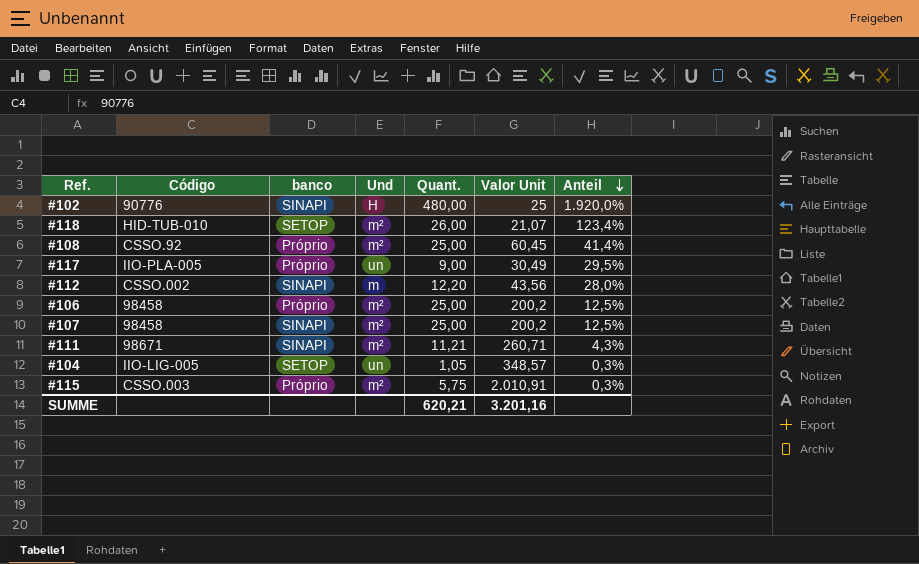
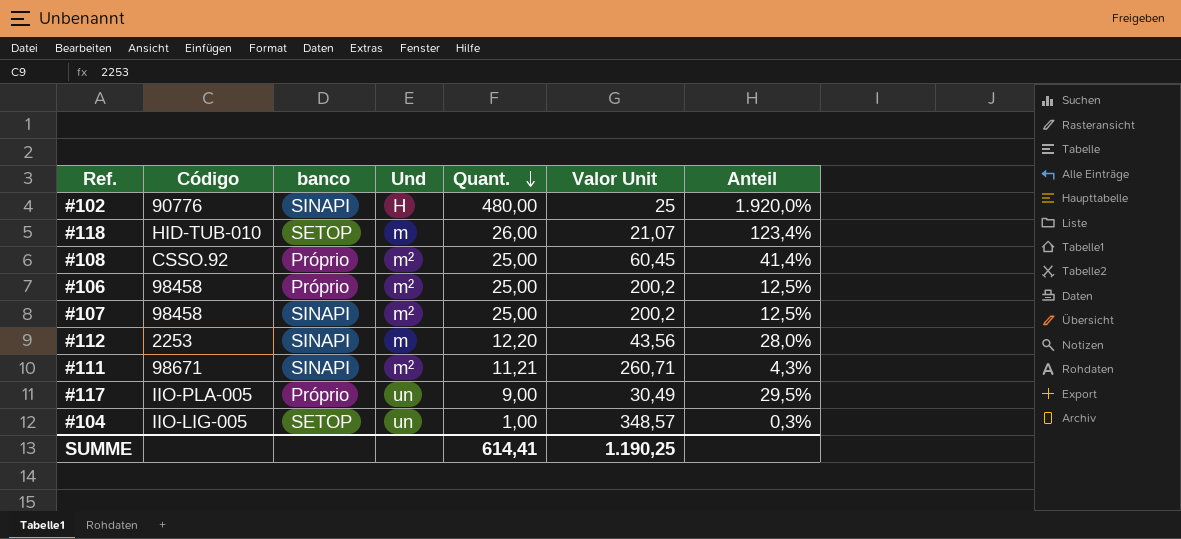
row order: Anteil descending -> Quant. descending
row #115: CSSO.003 | Próprio | m² | 5,75 | 2.010,91 | 0,3% -> none
#118 | Und: m² -> m
#112 | Código: CSSO.002 -> 2253
#104 | Quant.: 1,05 -> 1,00
SUMME | Quant.: 620,21 -> 614,41
SUMME | Valor Unit: 3.201,16 -> 1.190,25

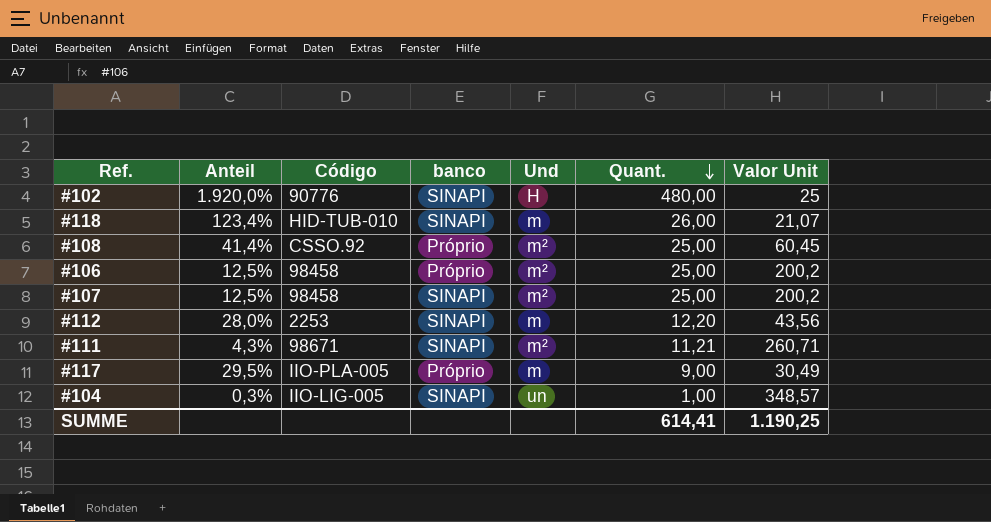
column Anteil | position: 7 -> 2
#118 | banco: SETOP -> SINAPI
#117 | Und: un -> m
#104 | banco: SETOP -> SINAPI

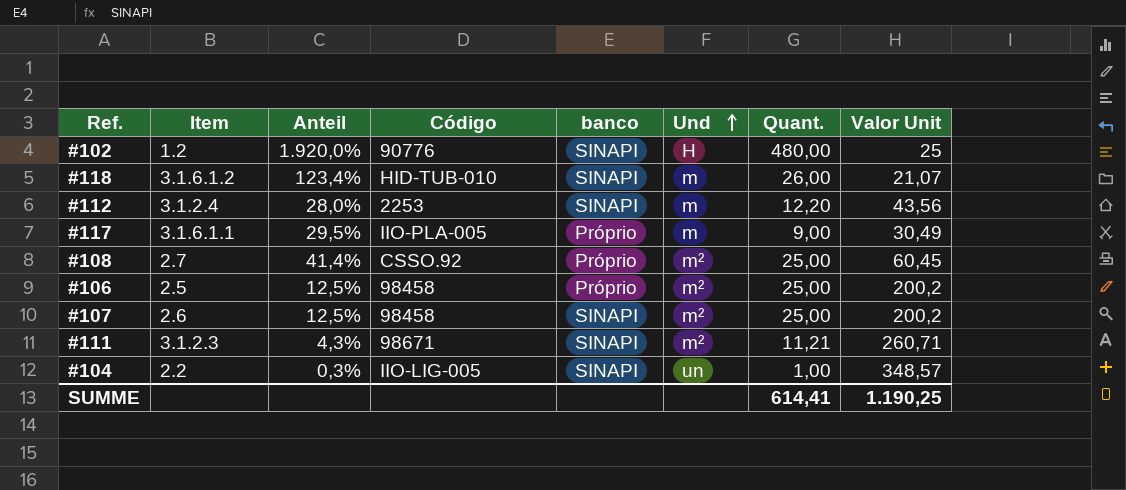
row order: Quant. descending -> Und ascending
column Item | position: none -> 2

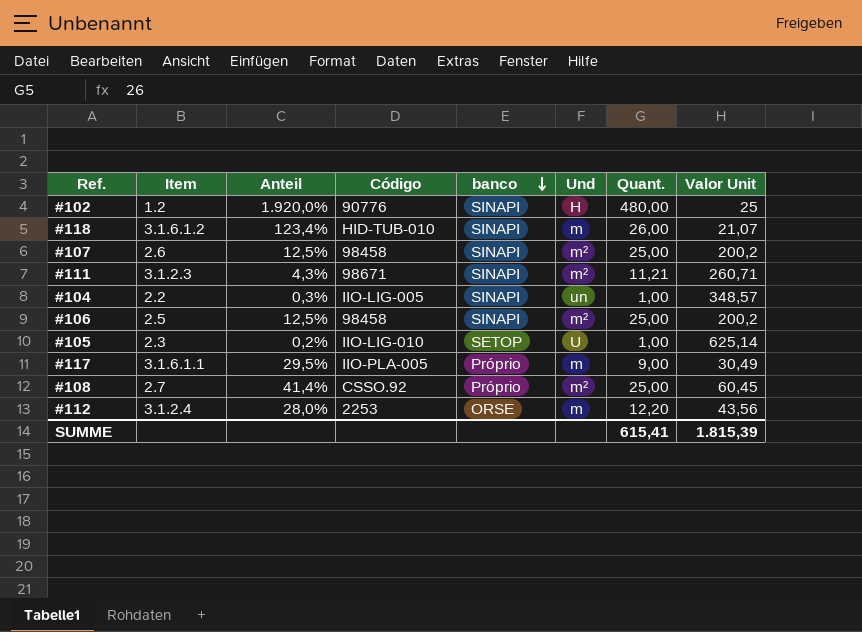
row order: Und ascending -> banco descending
#106 | banco: Próprio -> SINAPI
row #105: none -> 2.3 | 0,2% | IIO-LIG-010 | SETOP | U | 1,00 | 625,14
#112 | banco: SINAPI -> ORSE
SUMME | Quant.: 614,41 -> 615,41
SUMME | Valor Unit: 1.190,25 -> 1.815,39

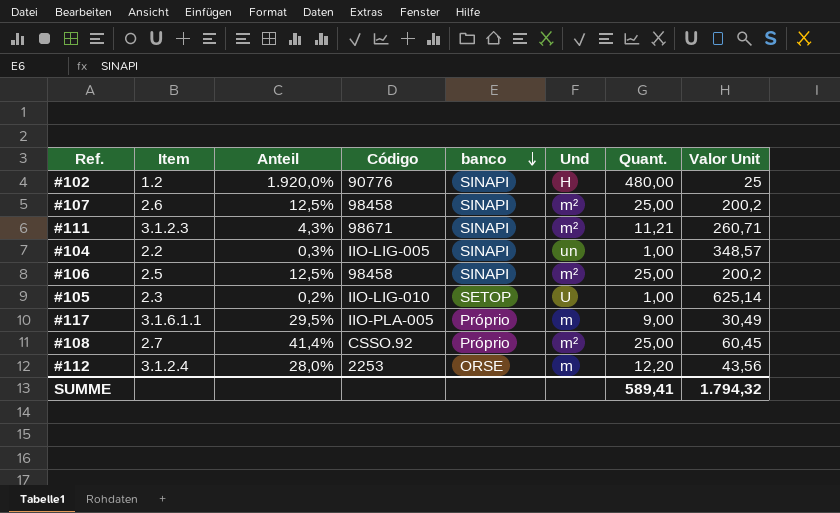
row #118: 3.1.6.1.2 | 123,4% | HID-TUB-010 | SINAPI | m | 26,00 | 21,07 -> none
SUMME | Quant.: 615,41 -> 589,41
SUMME | Valor Unit: 1.815,39 -> 1.794,32

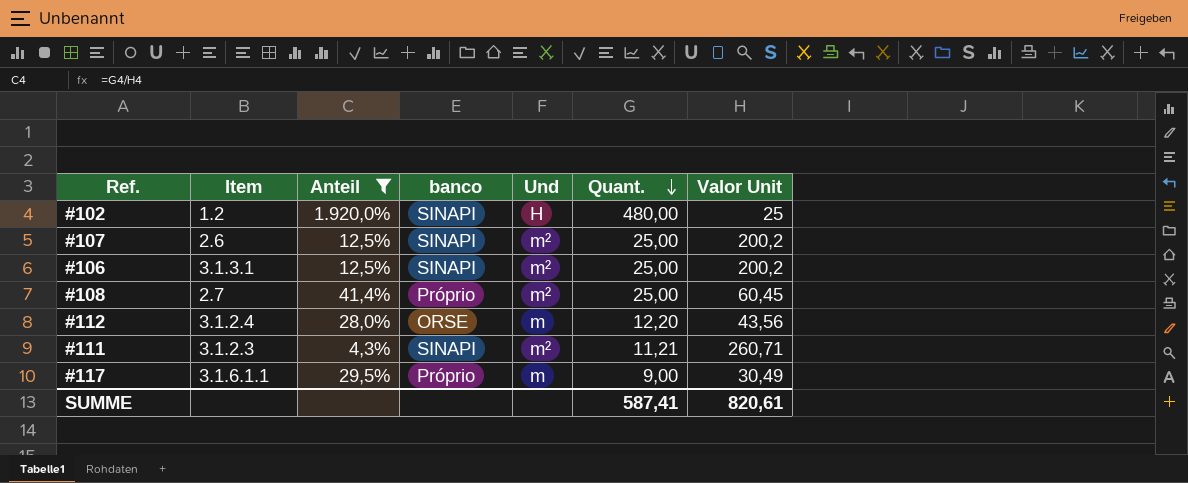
filter: none -> Anteil >= 4,3%
row order: banco descending -> Quant. descending
column Código | position: 4 -> none
#106 | Item: 2.5 -> 3.1.3.1
SUMME | Quant.: 589,41 -> 587,41
SUMME | Valor Unit: 1.794,32 -> 820,61

